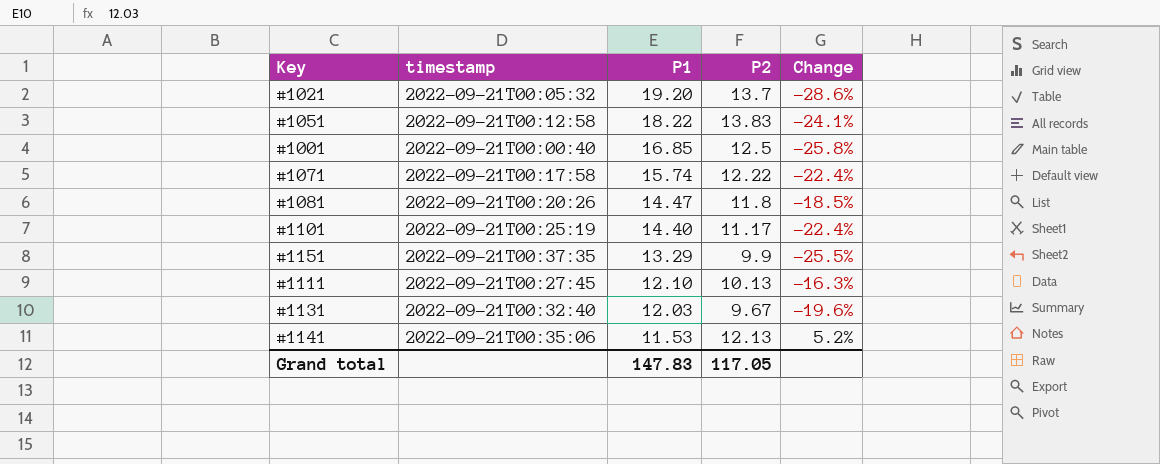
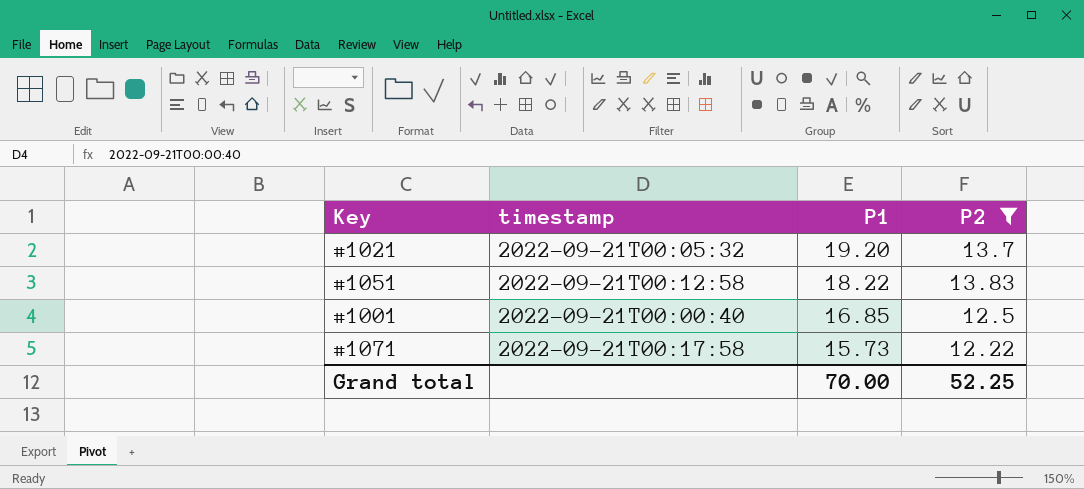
filter: none -> P2 >= 12.22
column Change | formula: ([P2] - [P1]) / [P1] -> none
#1071 | P1: 15.74 -> 15.73
Grand total | P1: 147.83 -> 70.00
Grand total | P2: 117.05 -> 52.25

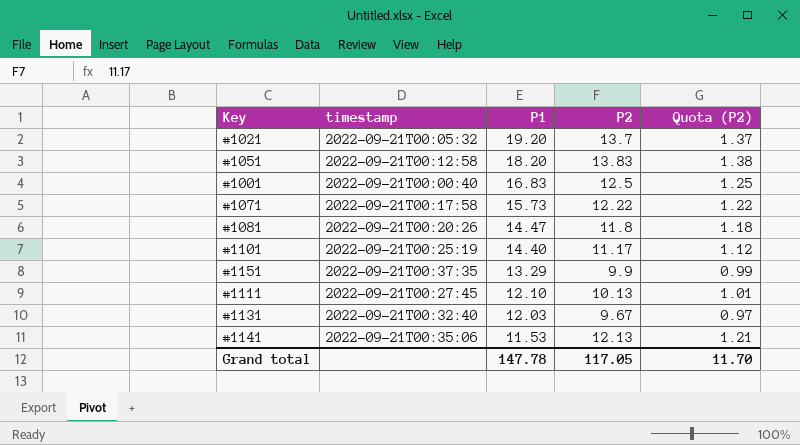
filter: P2 >= 12.22 -> none
column Quota (P2) | formula: none -> [P2] * 0.1
#1051 | P1: 18.22 -> 18.20
#1001 | P1: 16.85 -> 16.83
Grand total | P1: 70.00 -> 147.78
Grand total | P2: 52.25 -> 117.05

